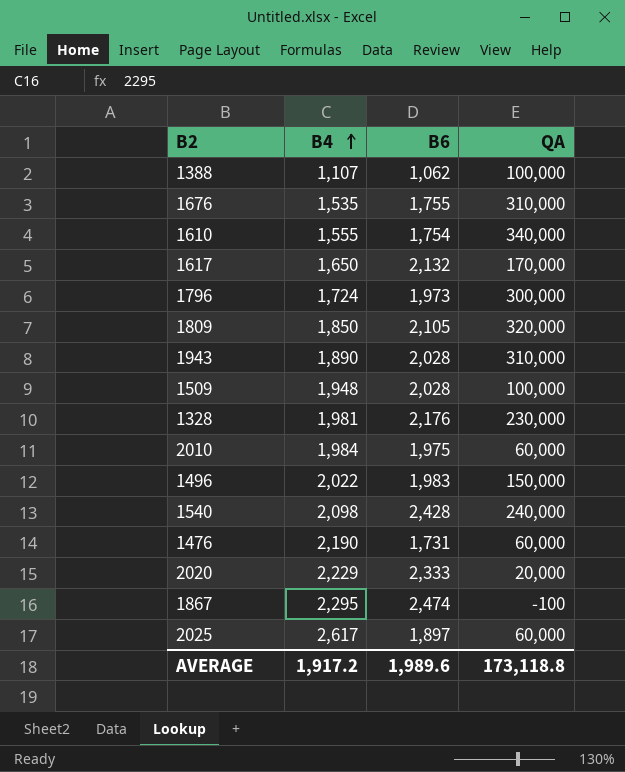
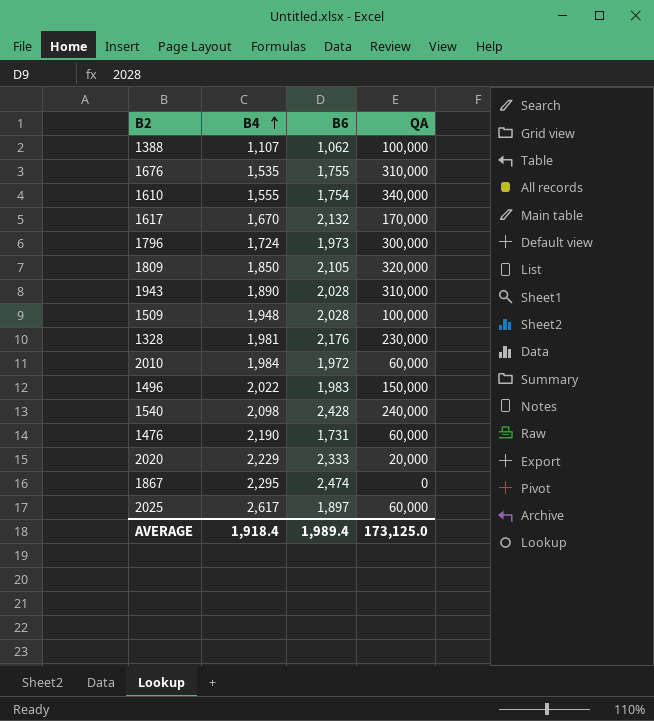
1617 | B4: 1,650 -> 1,670
2010 | B6: 1,975 -> 1,972
1867 | QA: -100 -> 0
AVERAGE | B4: 1,917.2 -> 1,918.4
AVERAGE | B6: 1,989.6 -> 1,989.4
AVERAGE | QA: 173,118.8 -> 173,125.0

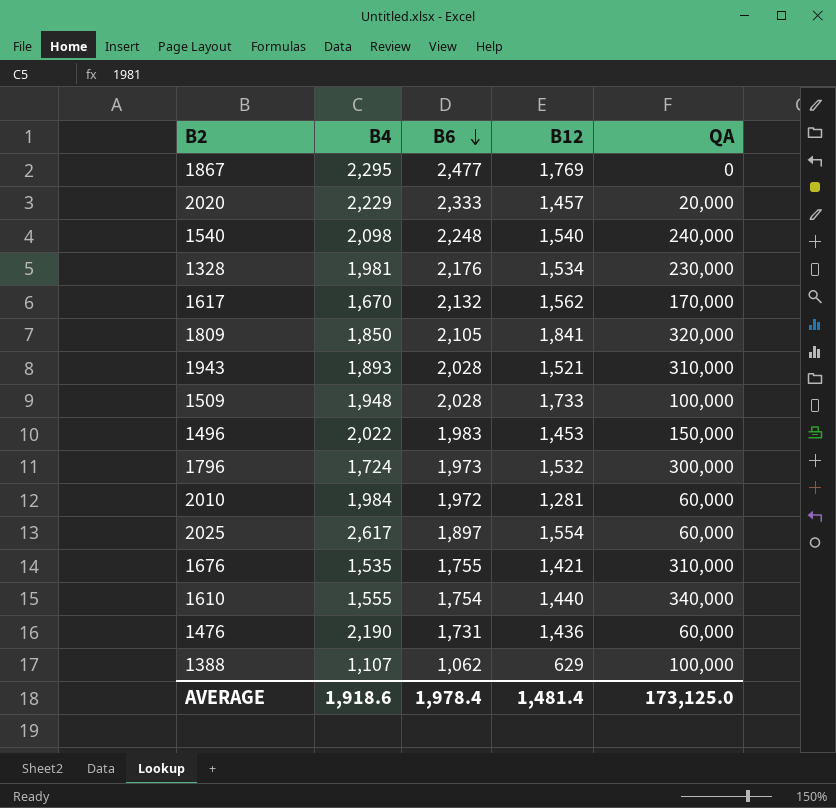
row order: B4 ascending -> B6 descending
column B12 | position: none -> 4
1867 | B6: 2,474 -> 2,477
1540 | B6: 2,428 -> 2,248
1943 | B4: 1,890 -> 1,893
AVERAGE | B4: 1,918.4 -> 1,918.6
AVERAGE | B6: 1,989.4 -> 1,978.4

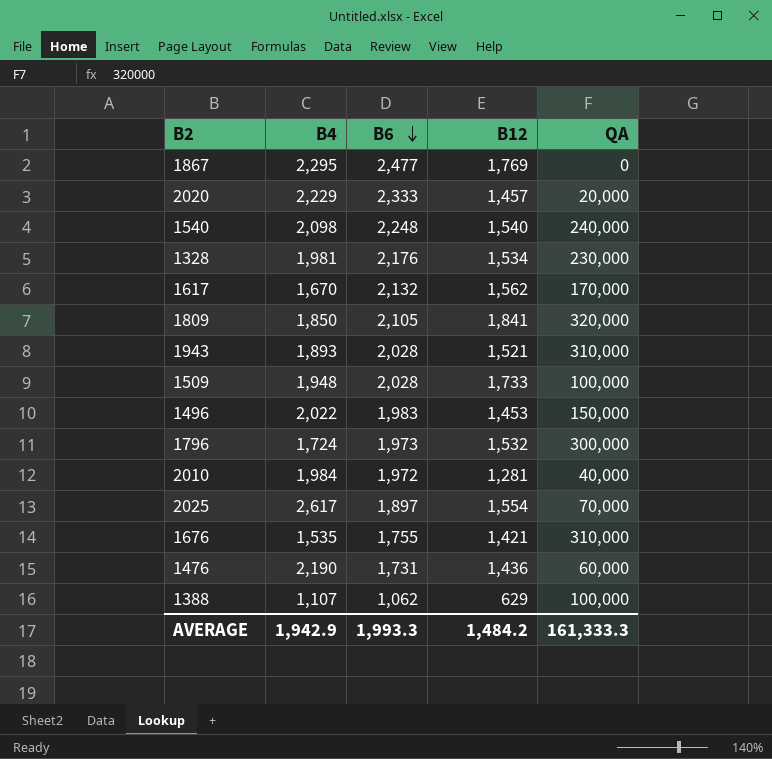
row 1610: 1,555 | 1,754 | 1,440 | 340,000 -> none
2010 | QA: 60,000 -> 40,000
2025 | QA: 60,000 -> 70,000
AVERAGE | B4: 1,918.6 -> 1,942.9
AVERAGE | B6: 1,978.4 -> 1,993.3
AVERAGE | B12: 1,481.4 -> 1,484.2
AVERAGE | QA: 173,125.0 -> 161,333.3

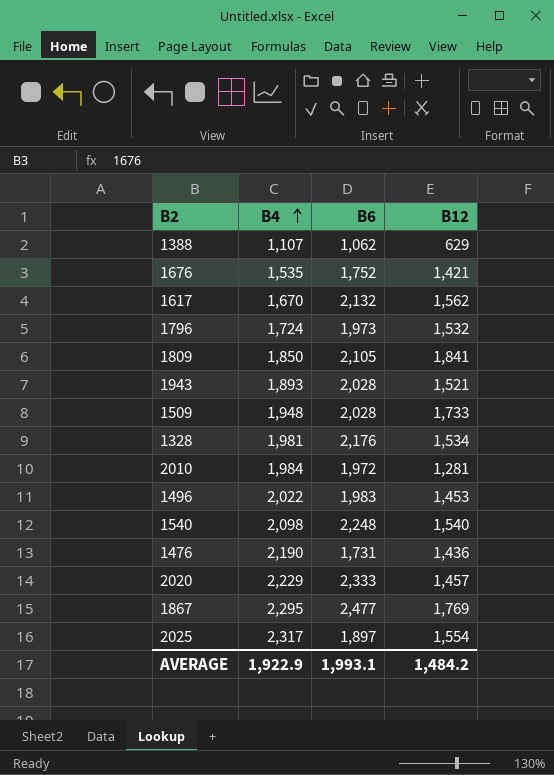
row order: B6 descending -> B4 ascending
column QA | position: 5 -> none
1676 | B6: 1,755 -> 1,752
2025 | B4: 2,617 -> 2,317
AVERAGE | B4: 1,942.9 -> 1,922.9
AVERAGE | B6: 1,993.3 -> 1,993.1

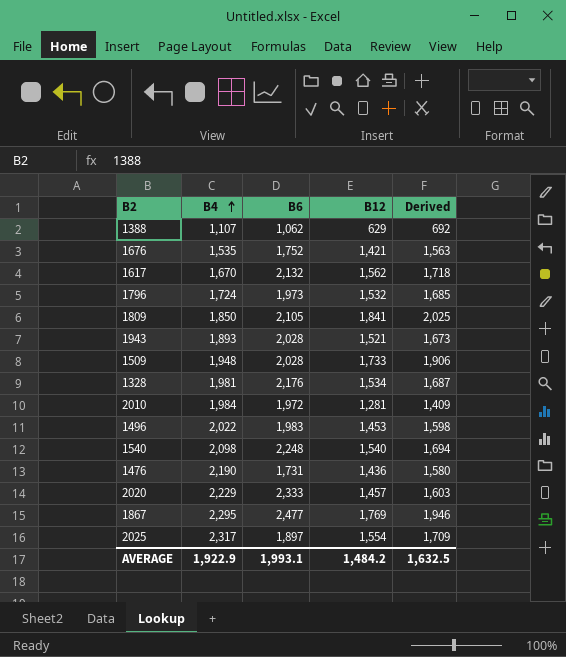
column Derived | formula: none -> [B12] * 1.1

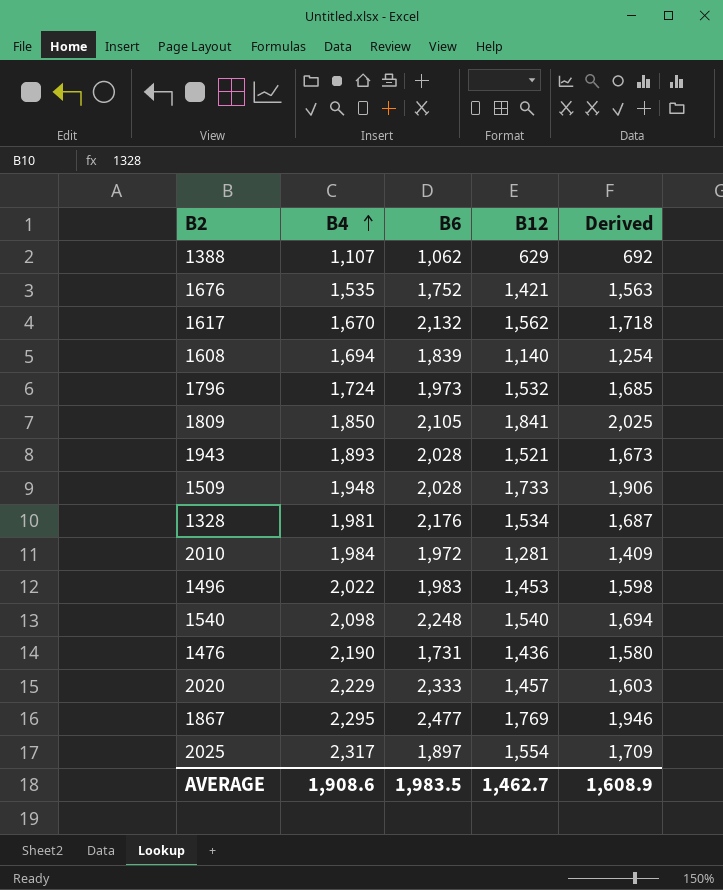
row 1608: none -> 1,694 | 1,839 | 1,140 | 1,254
AVERAGE | B4: 1,922.9 -> 1,908.6
AVERAGE | B6: 1,993.1 -> 1,983.5
AVERAGE | B12: 1,484.2 -> 1,462.7
AVERAGE | Derived: 1,632.5 -> 1,608.9

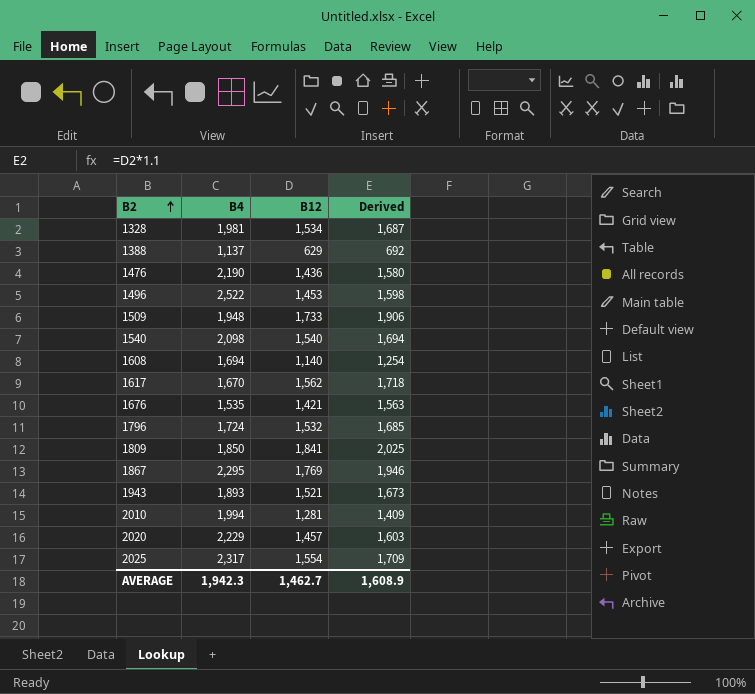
row order: B4 ascending -> B2 ascending
column B6 | position: 3 -> none
1388 | B4: 1,107 -> 1,137
1496 | B4: 2,022 -> 2,522
2010 | B4: 1,984 -> 1,994
AVERAGE | B4: 1,908.6 -> 1,942.3

